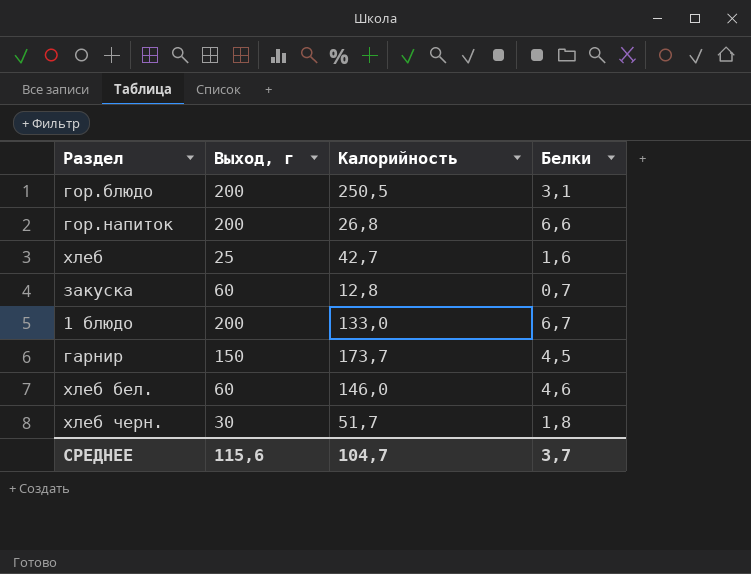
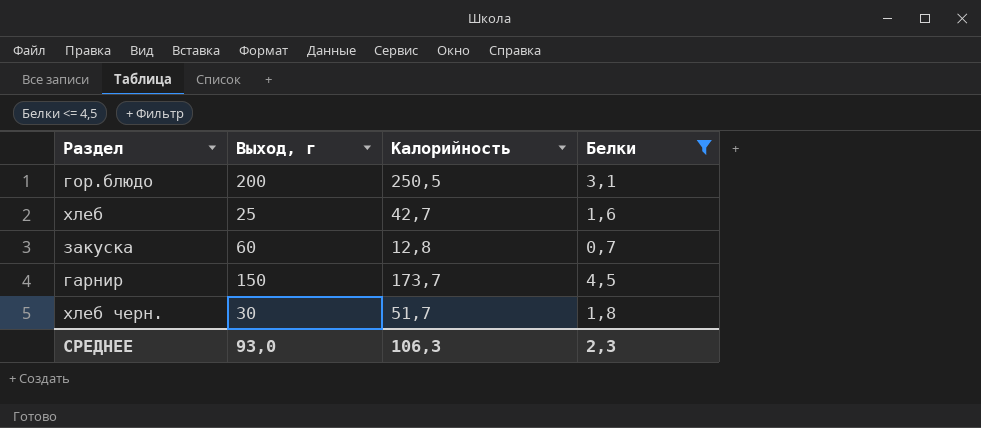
filter: none -> Белки <= 4,5
СРЕДНЕЕ | Выход, г: 115,6 -> 93,0
СРЕДНЕЕ | Калорийность: 104,7 -> 106,3
СРЕДНЕЕ | Белки: 3,7 -> 2,3

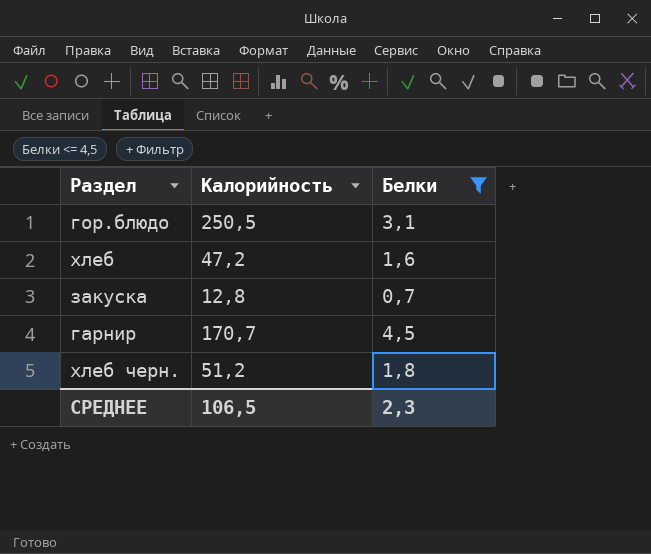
column Выход, г | position: 2 -> none
хлеб | Калорийность: 42,7 -> 47,2
гарнир | Калорийность: 173,7 -> 170,7
хлеб черн. | Калорийность: 51,7 -> 51,2
СРЕДНЕЕ | Калорийность: 106,3 -> 106,5

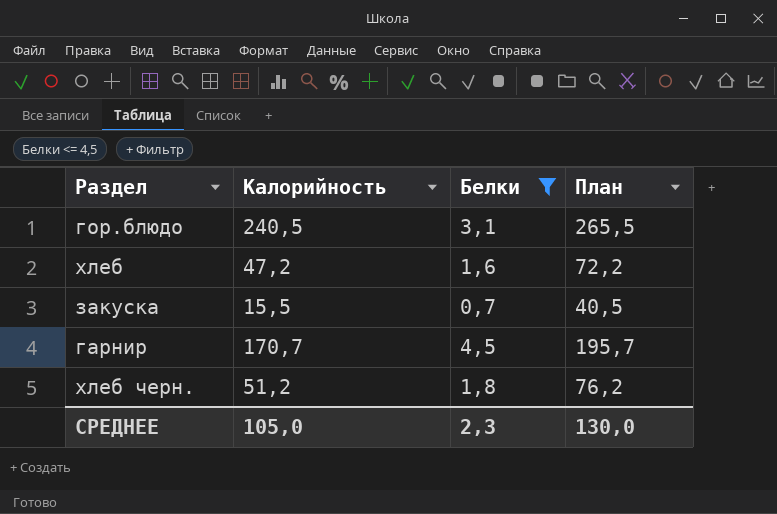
column План | formula: none -> [Калорийность] + 25
гор.блюдо | Калорийность: 250,5 -> 240,5
закуска | Калорийность: 12,8 -> 15,5
СРЕДНЕЕ | Калорийность: 106,5 -> 105,0

